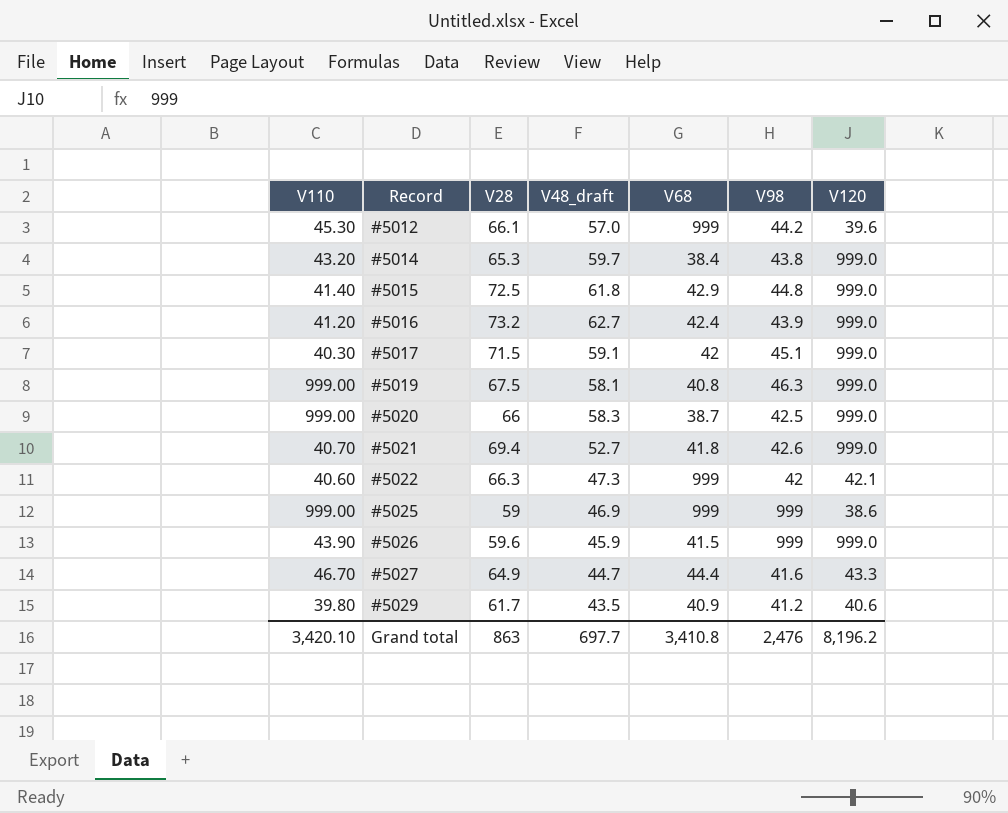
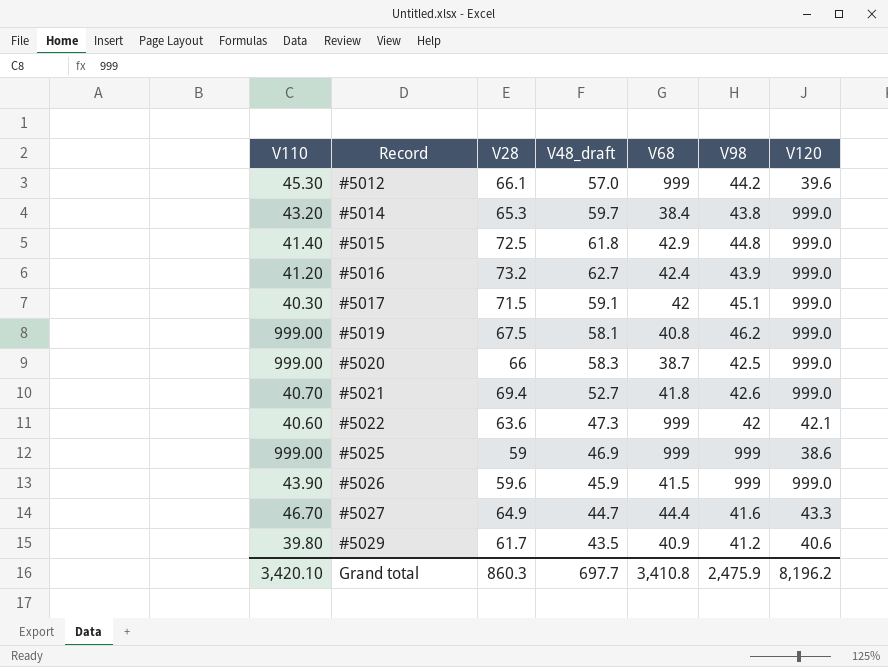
#5019 | V98: 46.3 -> 46.2
#5022 | V28: 66.3 -> 63.6
Grand total | V28: 863 -> 860.3
Grand total | V98: 2,476 -> 2,475.9

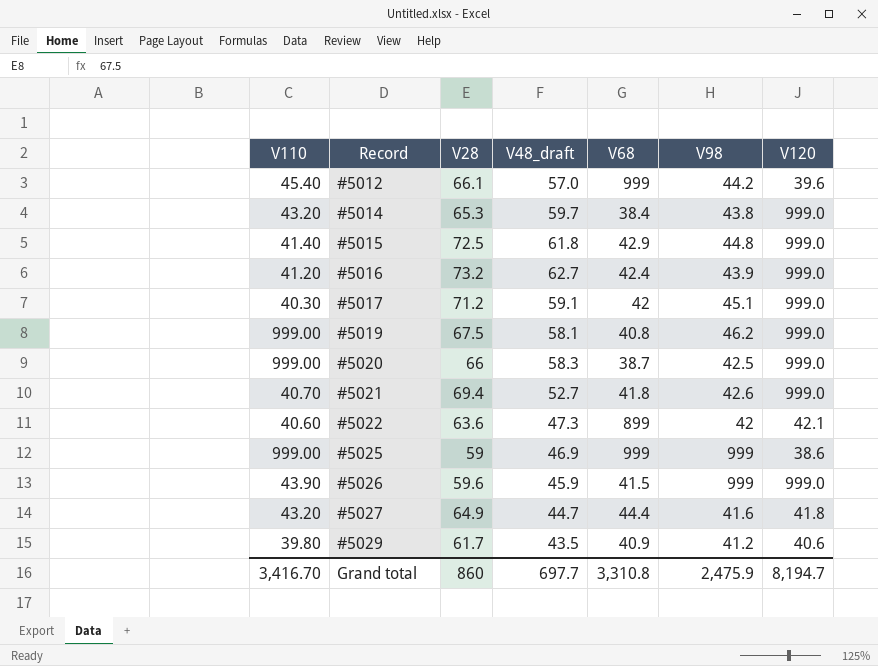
#5012 | V110: 45.30 -> 45.40
#5017 | V28: 71.5 -> 71.2
#5022 | V68: 999 -> 899
#5027 | V110: 46.70 -> 43.20
#5027 | V120: 43.3 -> 41.8
Grand total | V110: 3,420.10 -> 3,416.70
Grand total | V28: 860.3 -> 860
Grand total | V68: 3,410.8 -> 3,310.8
Grand total | V120: 8,196.2 -> 8,194.7

